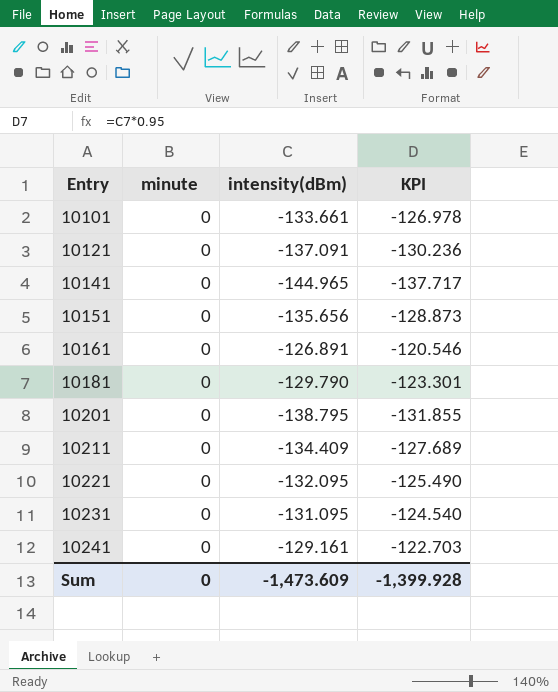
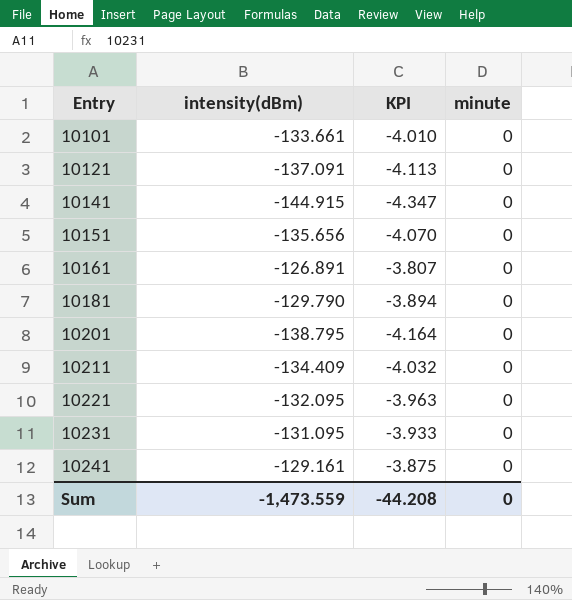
column KPI | formula: [intensity(dBm)] * 0.95 -> [intensity(dBm)] * 0.03
column minute | position: 2 -> 4
10141 | intensity(dBm): -144.965 -> -144.915
Sum | intensity(dBm): -1,473.609 -> -1,473.559
Sum | KPI: -1,399.928 -> -44.208

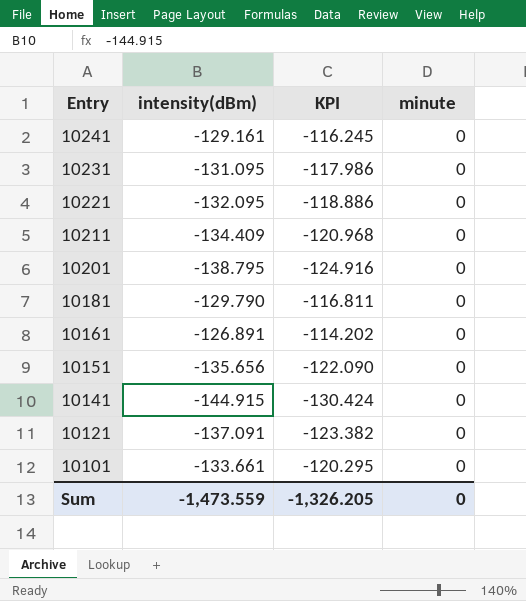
row order: Entry ascending -> Entry descending
column KPI | formula: [intensity(dBm)] * 0.03 -> [intensity(dBm)] * 0.9
Sum | KPI: -44.208 -> -1,326.205

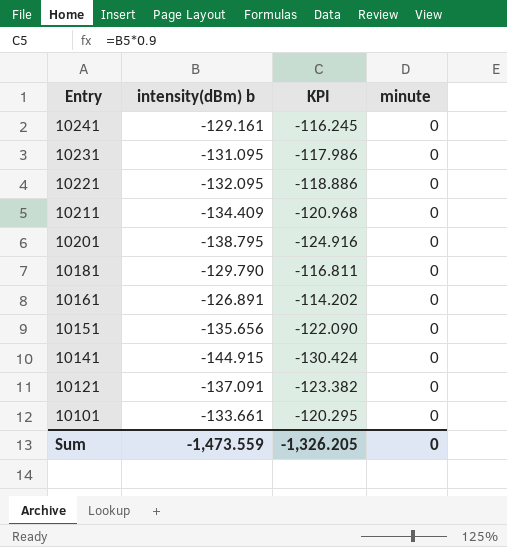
column name: intensity(dBm) -> intensity(dBm) b

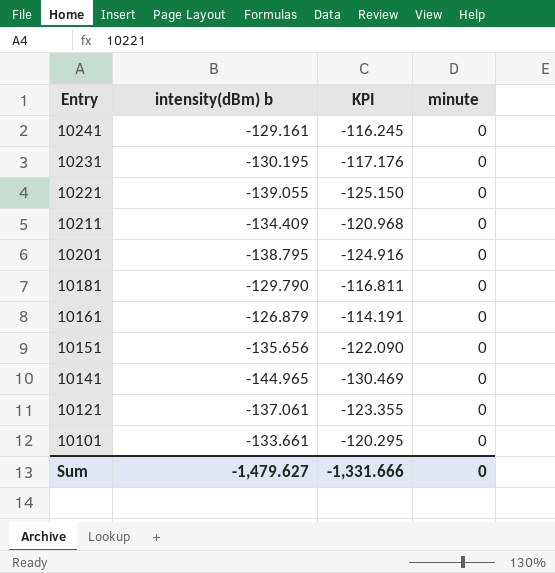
10231 | intensity(dBm) b: -131.095 -> -130.195
10231 | KPI: -117.986 -> -117.176
10221 | intensity(dBm) b: -132.095 -> -139.055
10221 | KPI: -118.886 -> -125.150
10161 | intensity(dBm) b: -126.891 -> -126.879
10161 | KPI: -114.202 -> -114.191
10141 | intensity(dBm) b: -144.915 -> -144.965
10141 | KPI: -130.424 -> -130.469
10121 | intensity(dBm) b: -137.091 -> -137.061
10121 | KPI: -123.382 -> -123.355
Sum | intensity(dBm) b: -1,473.559 -> -1,479.627
Sum | KPI: -1,326.205 -> -1,331.666

